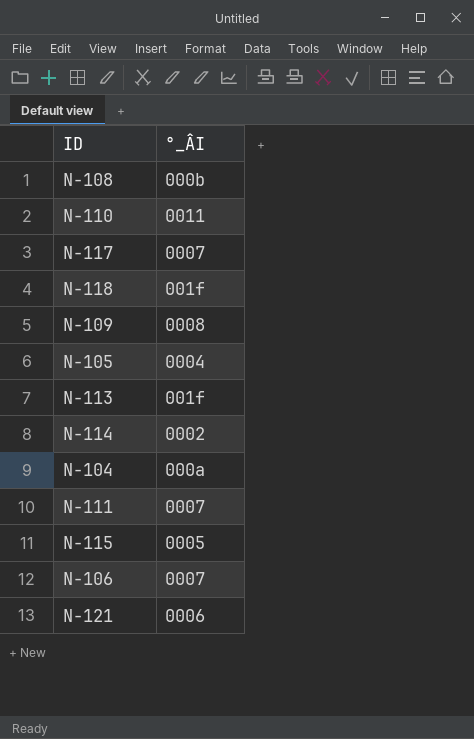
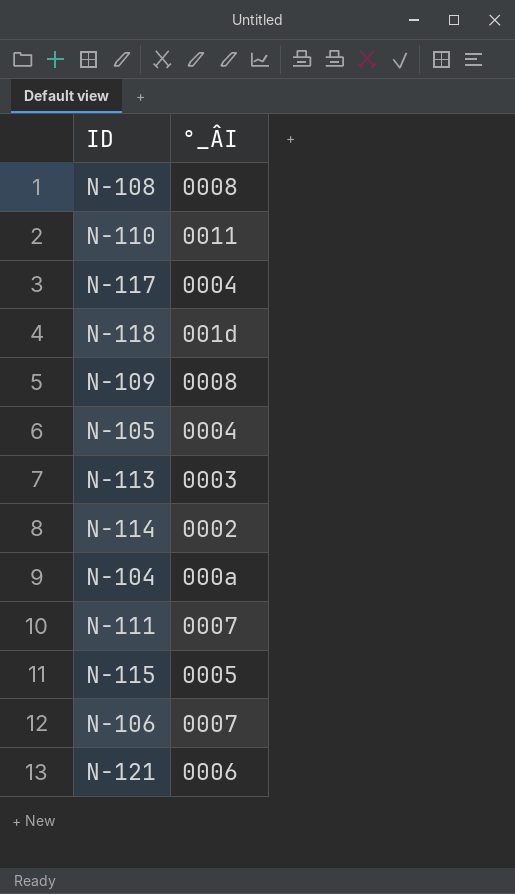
N-108 | °_ÂI: 000b -> 0008
N-117 | °_ÂI: 0007 -> 0004
N-118 | °_ÂI: 001f -> 001d
N-113 | °_ÂI: 001f -> 0003

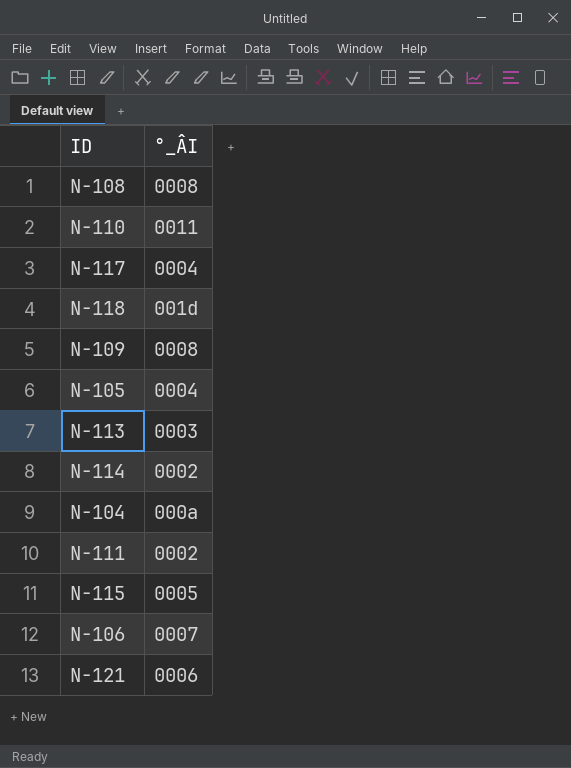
N-111 | °_ÂI: 0007 -> 0002

